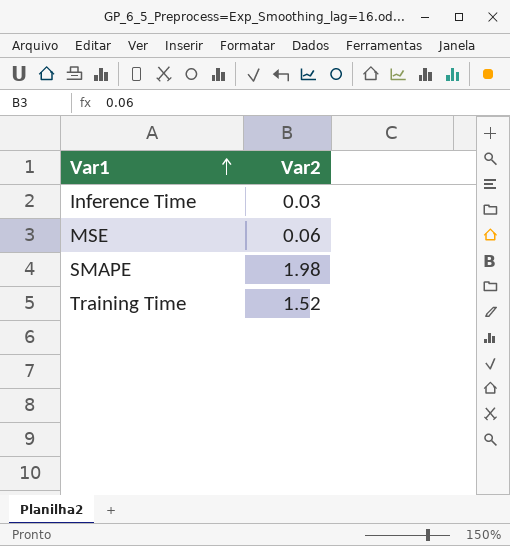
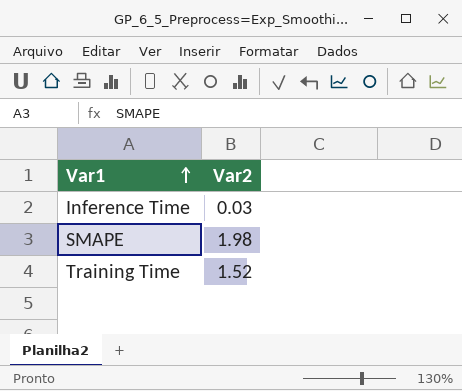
row MSE: 0.06 -> none

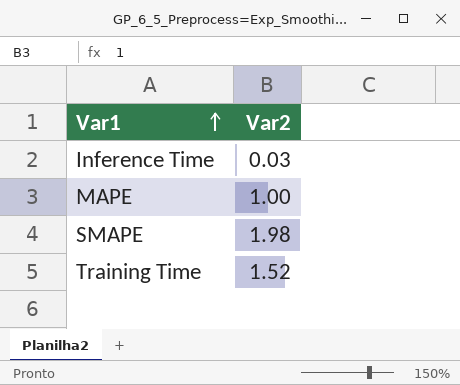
row MAPE: none -> 1.00

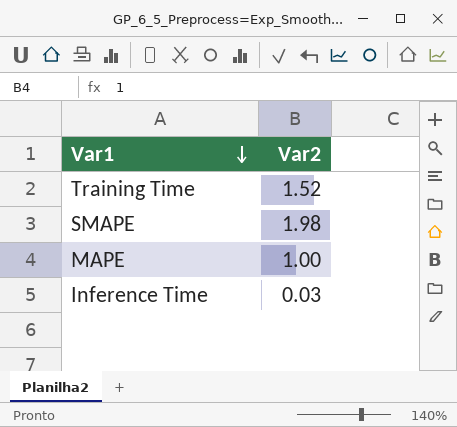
row order: Var1 ascending -> Var1 descending

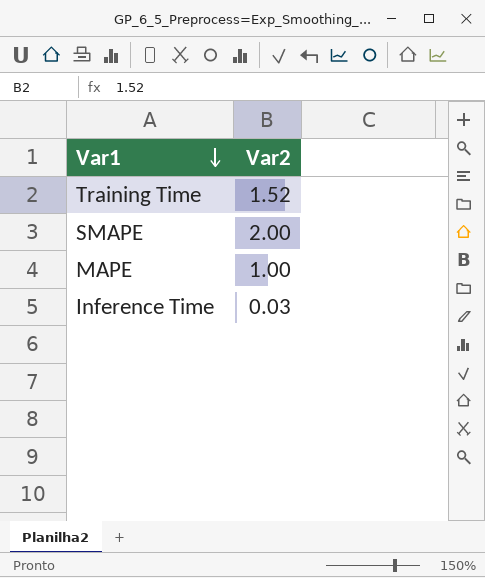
SMAPE | Var2: 1.98 -> 2.00

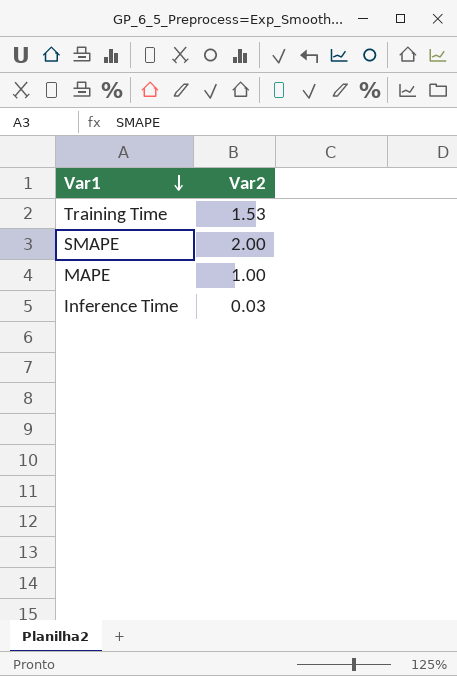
Training Time | Var2: 1.52 -> 1.53

